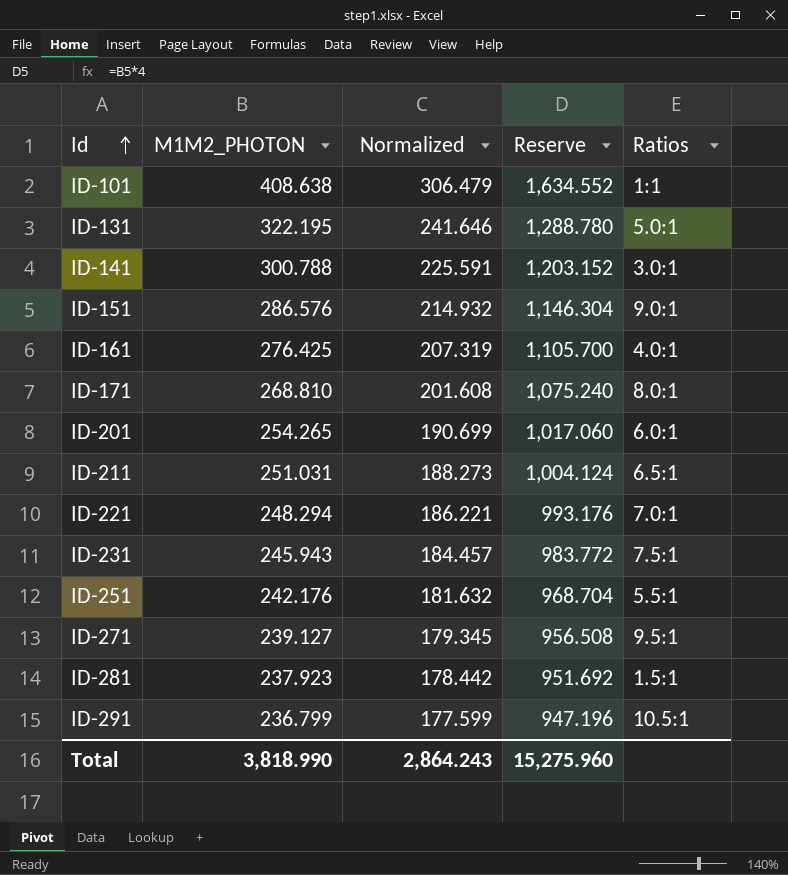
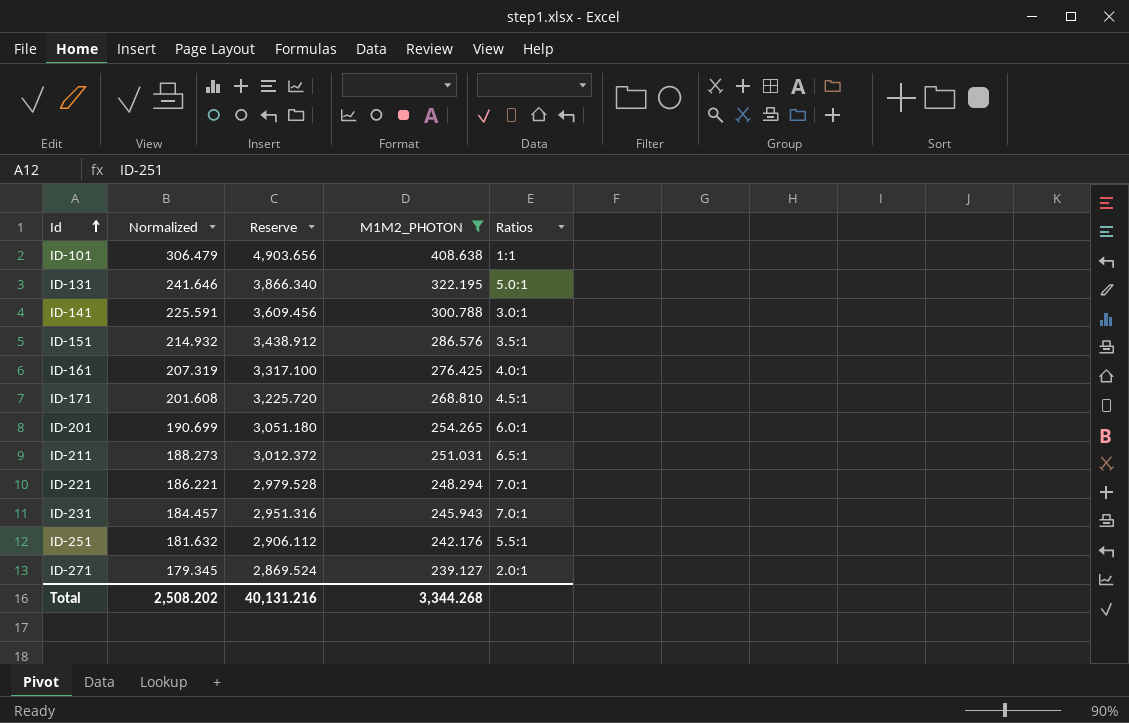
filter: none -> M1M2_PHOTON >= 239.127
column Reserve | formula: [M1M2_PHOTON] * 4 -> [M1M2_PHOTON] * 12
column M1M2_PHOTON | position: 2 -> 4
ID-151 | Ratios: 9.0:1 -> 3.5:1
ID-171 | Ratios: 8.0:1 -> 4.5:1
ID-231 | Ratios: 7.5:1 -> 7.0:1
ID-271 | Ratios: 9.5:1 -> 2.0:1
Total | Normalized: 2,864.243 -> 2,508.202
Total | Reserve: 15,275.960 -> 40,131.216
Total | M1M2_PHOTON: 3,818.990 -> 3,344.268

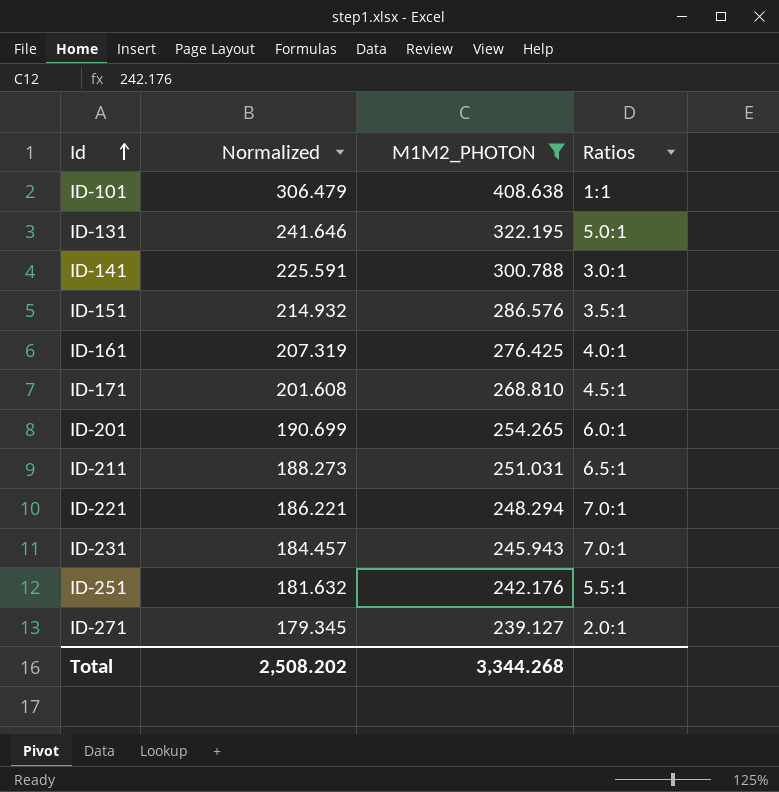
column Reserve | formula: [M1M2_PHOTON] * 12 -> none

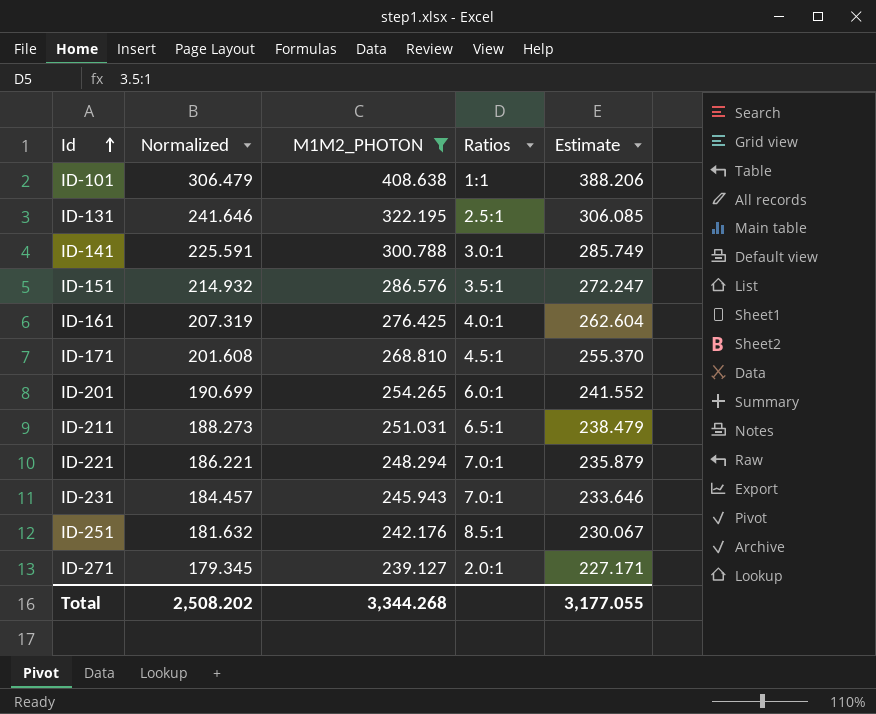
column Estimate | formula: none -> [M1M2_PHOTON] * 0.95
ID-131 | Ratios: 5.0:1 -> 2.5:1
ID-251 | Ratios: 5.5:1 -> 8.5:1

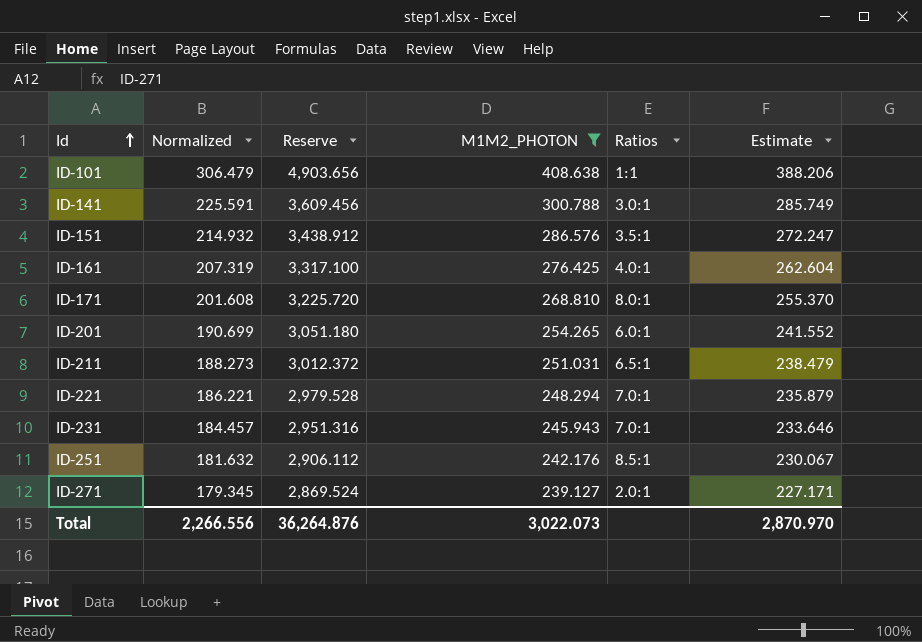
column Reserve | formula: none -> [M1M2_PHOTON] * 12
row ID-131: 241.646 | 322.195 | 2.5:1 | 306.085 -> none
ID-171 | Ratios: 4.5:1 -> 8.0:1
Total | Normalized: 2,508.202 -> 2,266.556
Total | M1M2_PHOTON: 3,344.268 -> 3,022.073
Total | Estimate: 3,177.055 -> 2,870.970

